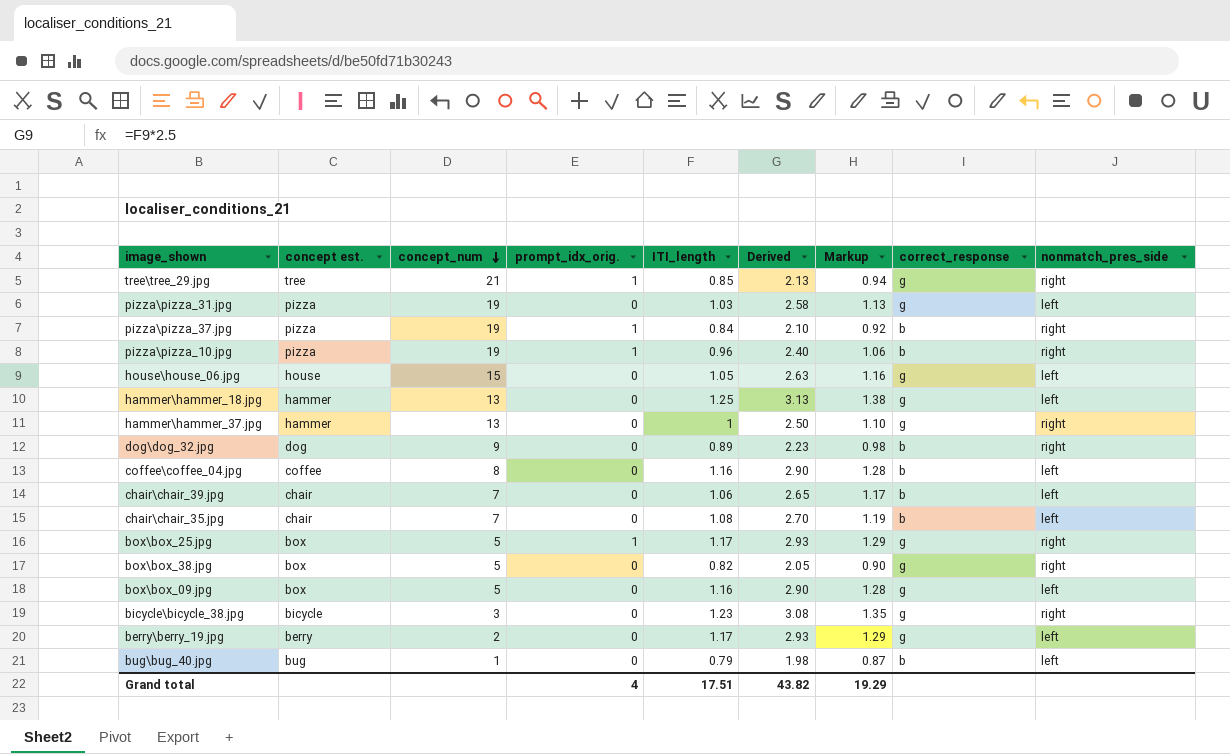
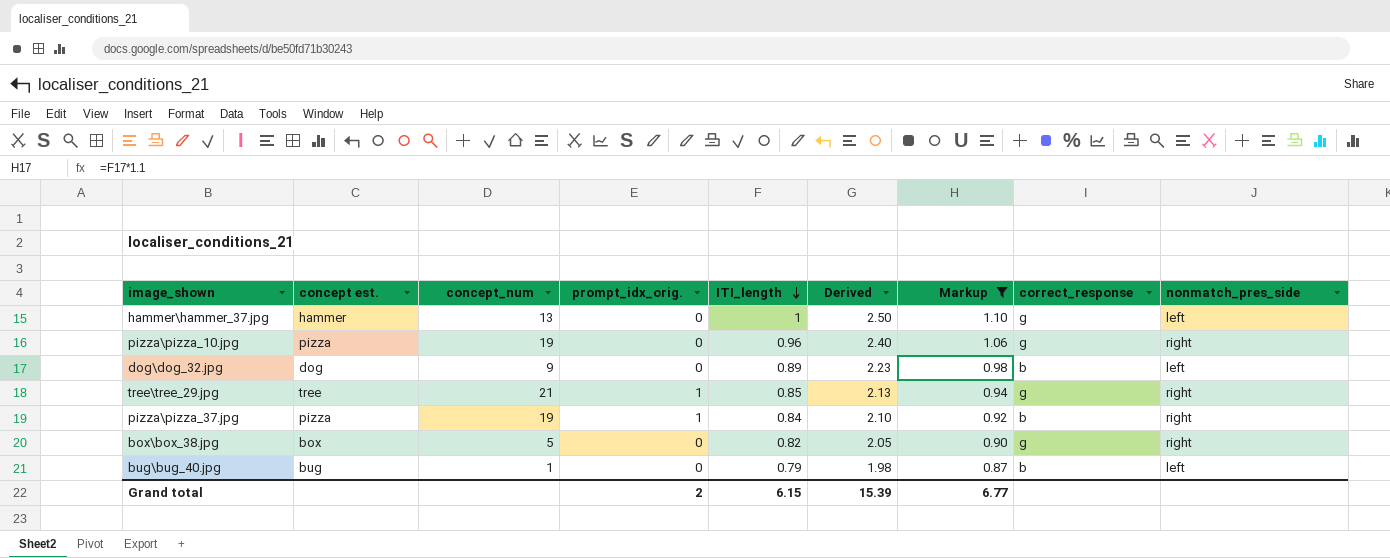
filter: none -> Markup <= 1.10
row order: concept_num descending -> ITI_length descending
hammer\hammer_37.jpg | nonmatch_pres_side: right -> left
pizza\pizza_10.jpg | prompt_idx_orig.: 1 -> 0
pizza\pizza_10.jpg | correct_response: b -> g
dog\dog_32.jpg | nonmatch_pres_side: right -> left
Grand total | prompt_idx_orig.: 4 -> 2
Grand total | ITI_length: 17.51 -> 6.15
Grand total | Derived: 43.82 -> 15.39
Grand total | Markup: 19.29 -> 6.77

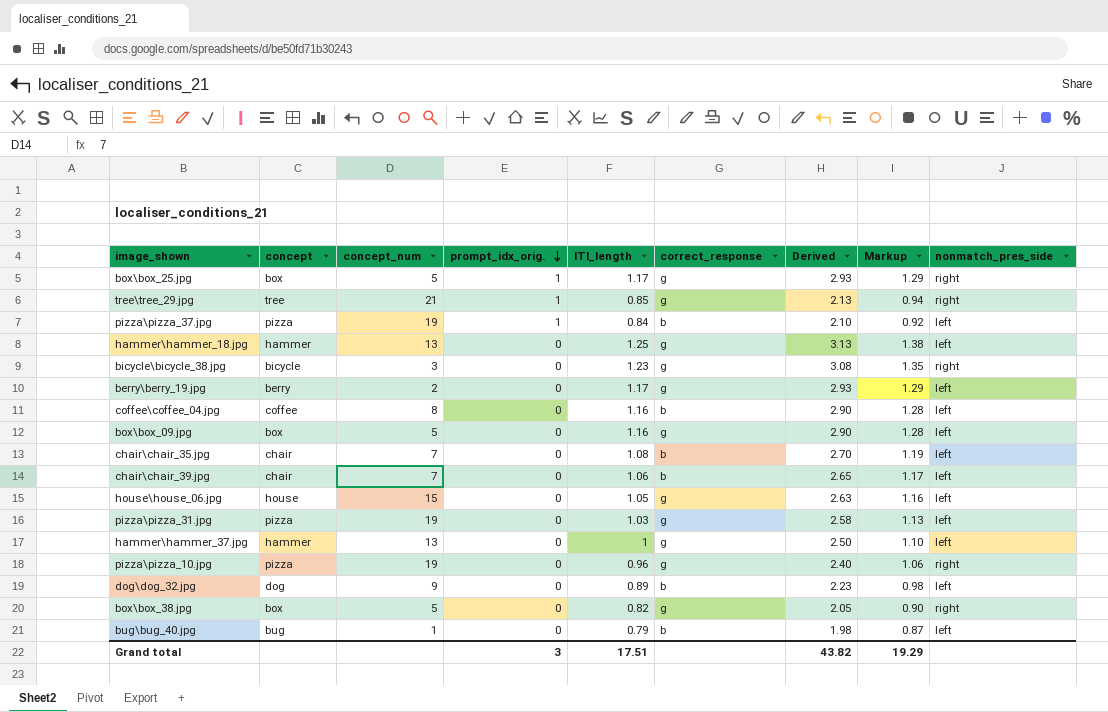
filter: Markup <= 1.10 -> none
row order: ITI_length descending -> prompt_idx_orig. descending
column name: concept est. -> concept
column correct_response | position: 8 -> 6
pizza\pizza_37.jpg | nonmatch_pres_side: right -> left
Grand total | prompt_idx_orig.: 2 -> 3
Grand total | ITI_length: 6.15 -> 17.51
Grand total | Derived: 15.39 -> 43.82
Grand total | Markup: 6.77 -> 19.29

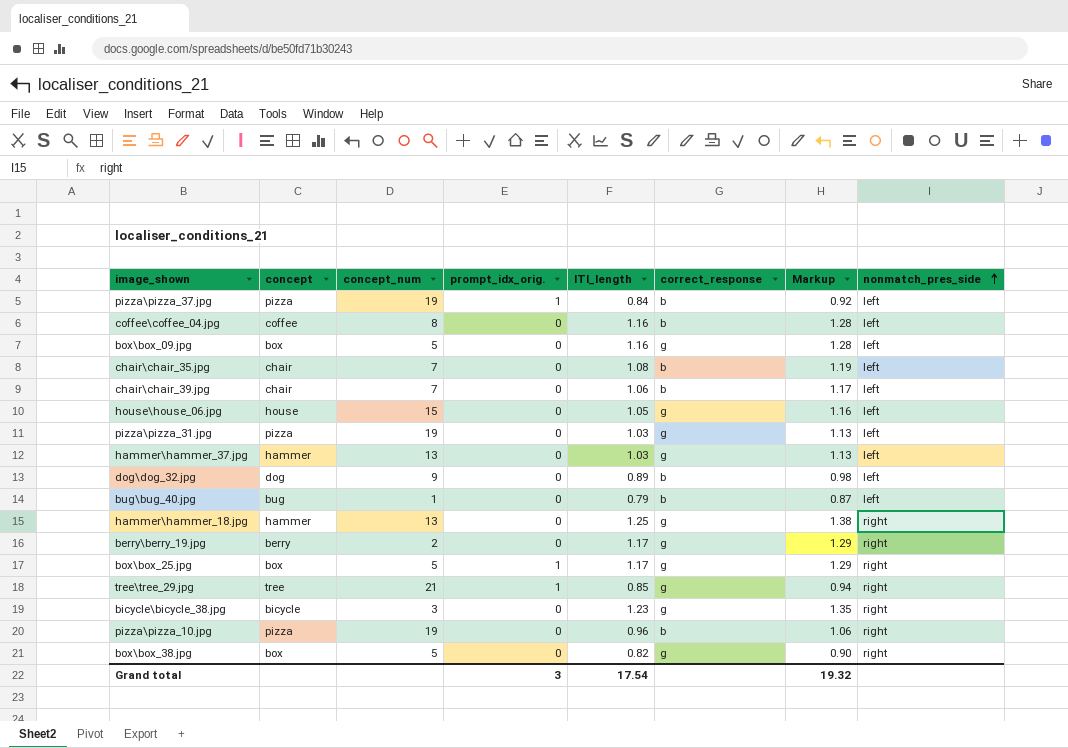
row order: prompt_idx_orig. descending -> nonmatch_pres_side ascending
column Derived | formula: [ITI_length] * 2.5 -> none
hammer\hammer_37.jpg | ITI_length: 1 -> 1.03
hammer\hammer_37.jpg | Markup: 1.10 -> 1.13
hammer\hammer_18.jpg | nonmatch_pres_side: left -> right
berry\berry_19.jpg | nonmatch_pres_side: left -> right
pizza\pizza_10.jpg | correct_response: g -> b
Grand total | ITI_length: 17.51 -> 17.54
Grand total | Markup: 19.29 -> 19.32

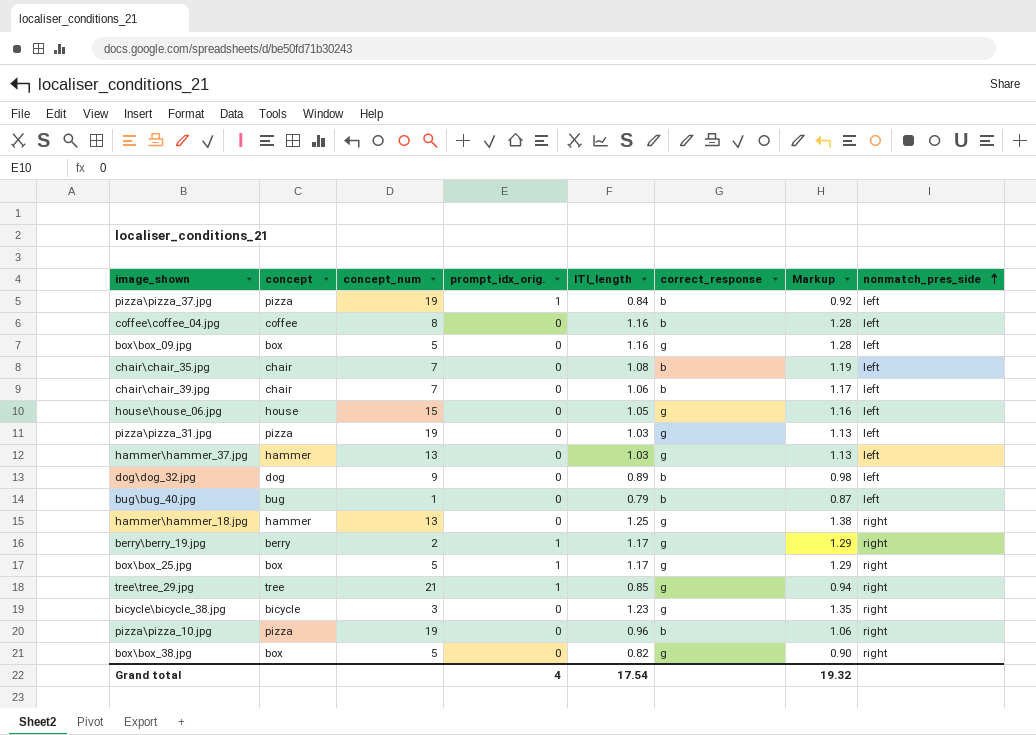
berry\berry_19.jpg | prompt_idx_orig.: 0 -> 1
Grand total | prompt_idx_orig.: 3 -> 4

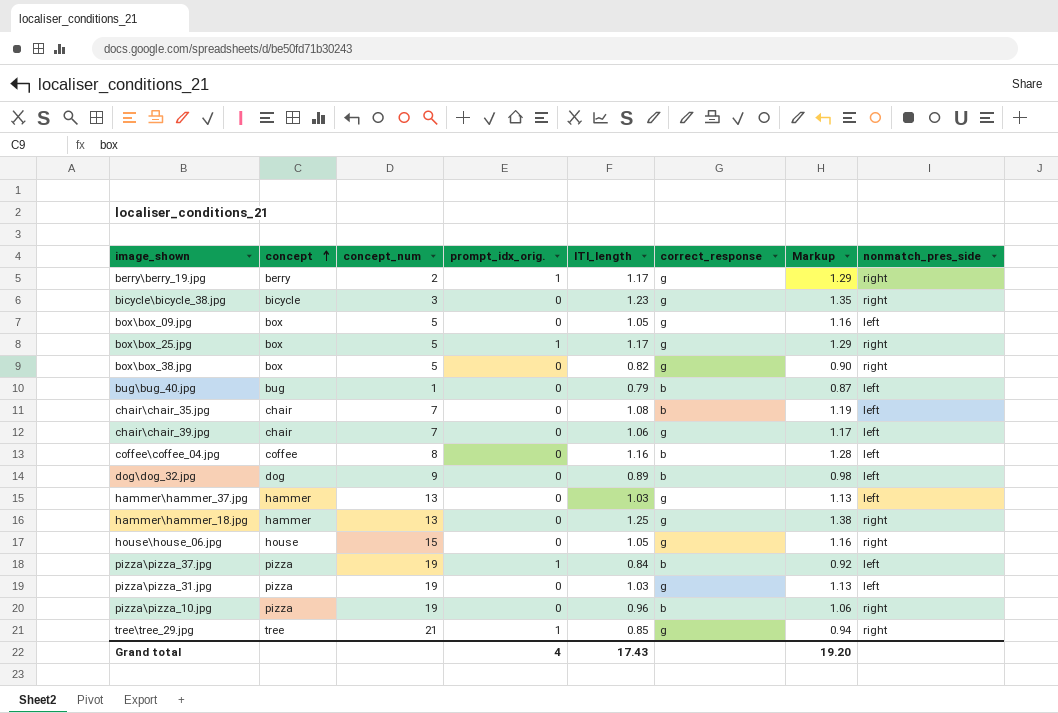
row order: nonmatch_pres_side ascending -> concept ascending
box\box_09.jpg | ITI_length: 1.16 -> 1.05
box\box_09.jpg | Markup: 1.28 -> 1.16
chair\chair_39.jpg | correct_response: b -> g
house\house_06.jpg | nonmatch_pres_side: left -> right
Grand total | ITI_length: 17.54 -> 17.43
Grand total | Markup: 19.32 -> 19.20

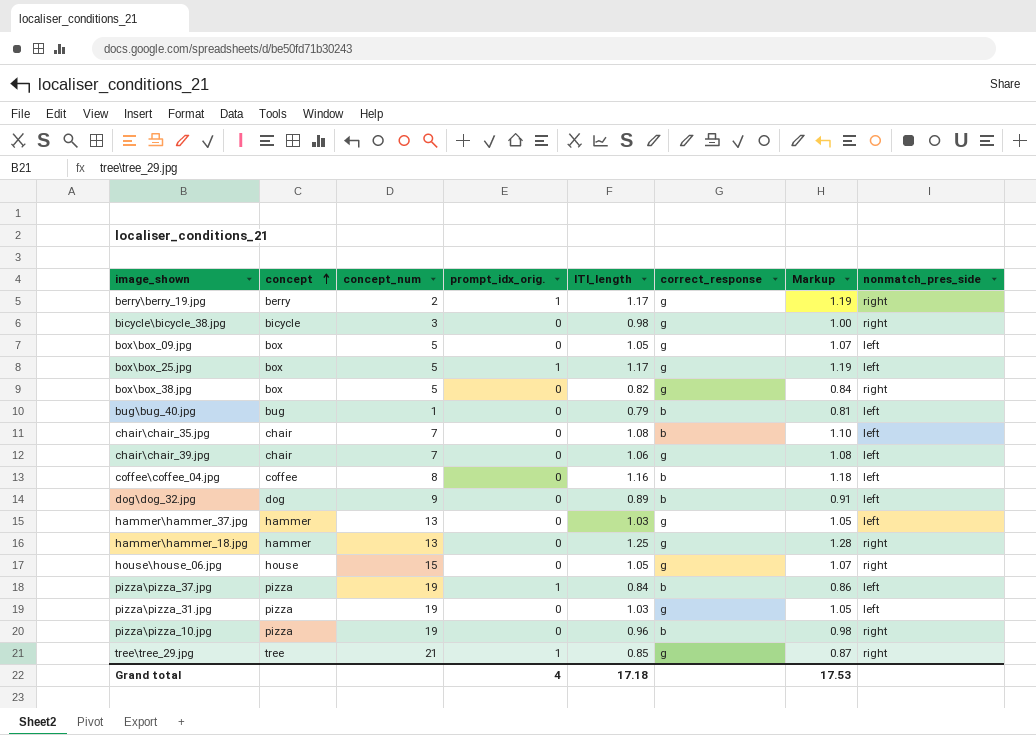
column Markup | formula: [ITI_length] * 1.1 -> [ITI_length] * 1.02
bicycle\bicycle_38.jpg | ITI_length: 1.23 -> 0.98
box\box_25.jpg | nonmatch_pres_side: right -> left
Grand total | ITI_length: 17.43 -> 17.18
Grand total | Markup: 19.20 -> 17.53

